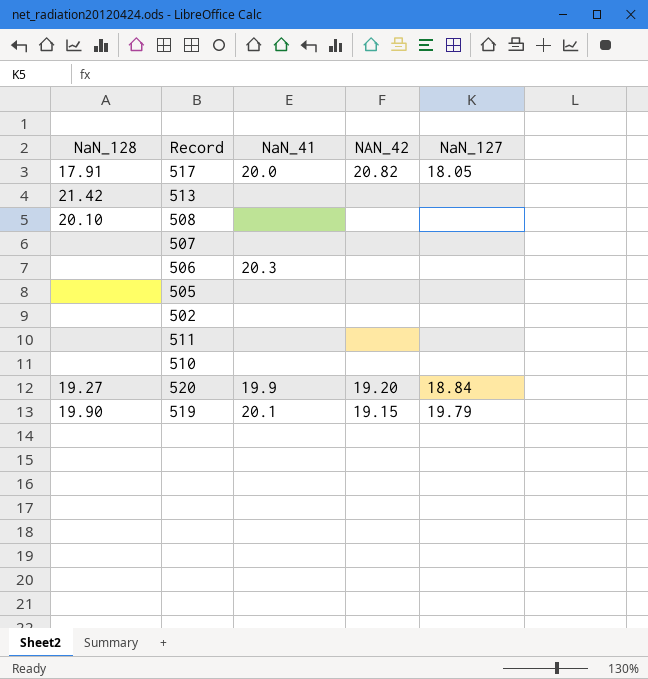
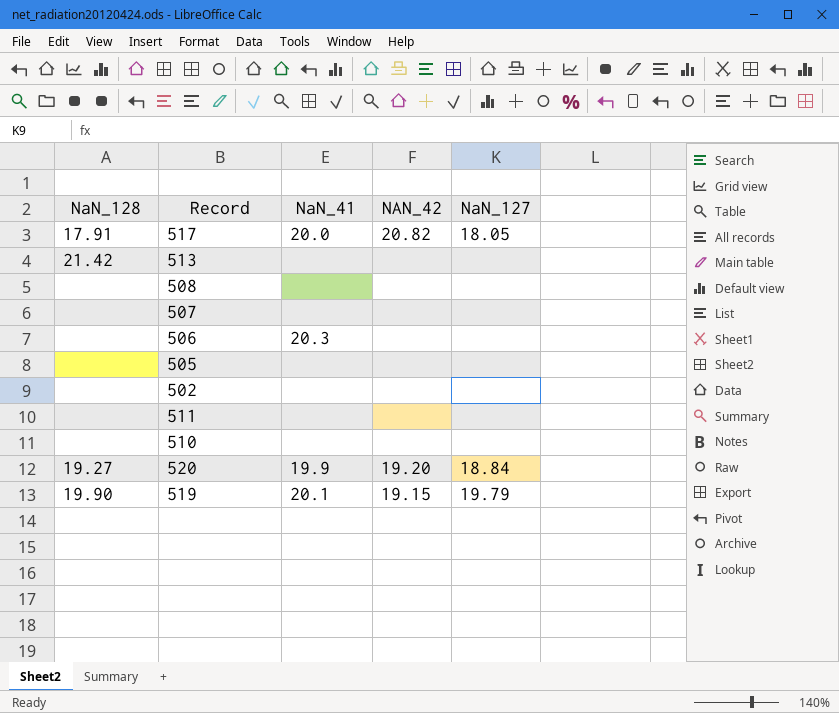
508 | NaN_128: 20.10 -> none

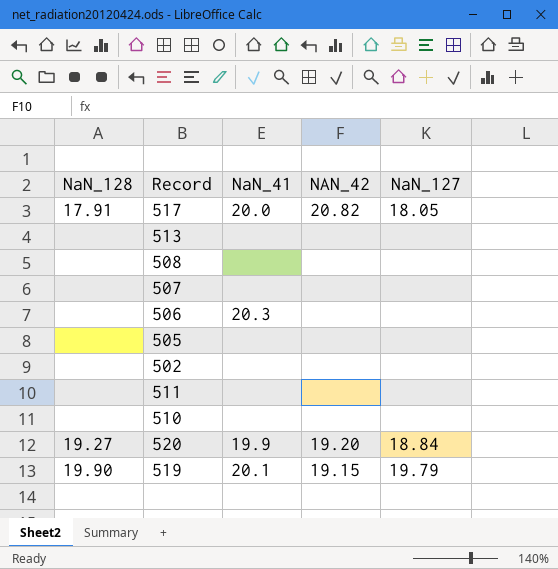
513 | NaN_128: 21.42 -> none

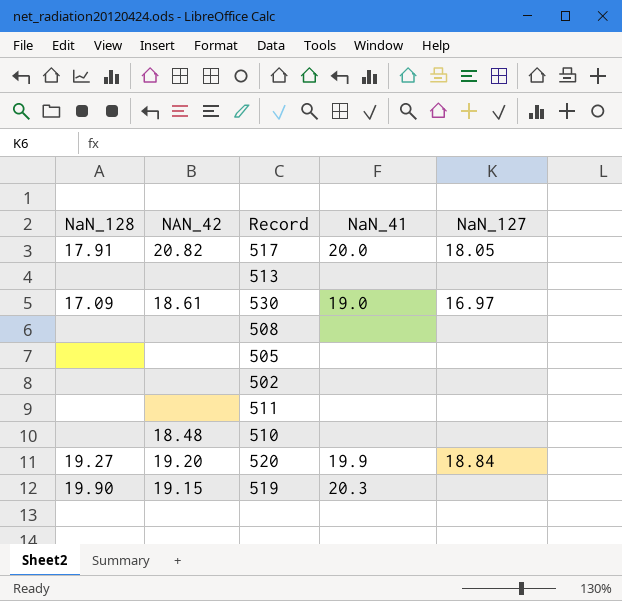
column NAN_42 | position: 4 -> 2
row 507: none | none | none | none -> none
row 506: none | 20.3 | none | none -> none
row 530: none -> 17.09 | 18.61 | 19.0 | 16.97
510 | NAN_42: none -> 18.48
519 | NaN_41: 20.1 -> 20.3
519 | NaN_127: 19.79 -> none

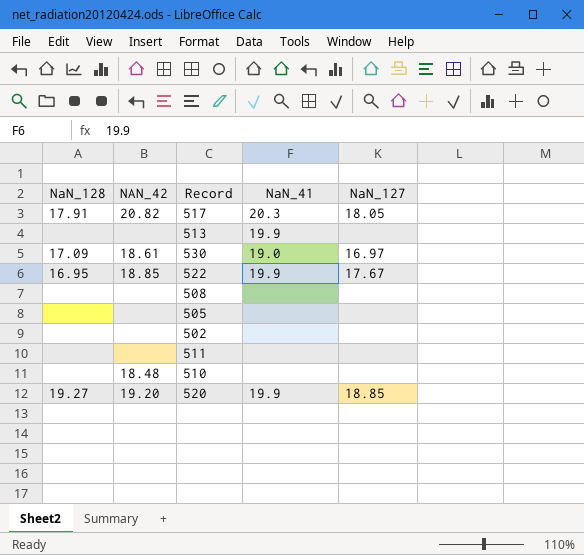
row 519: 19.90 | 19.15 | 20.3 | none -> none
517 | NaN_41: 20.0 -> 20.3
513 | NaN_41: none -> 19.9
row 522: none -> 16.95 | 18.85 | 19.9 | 17.67
520 | NaN_127: 18.84 -> 18.85

